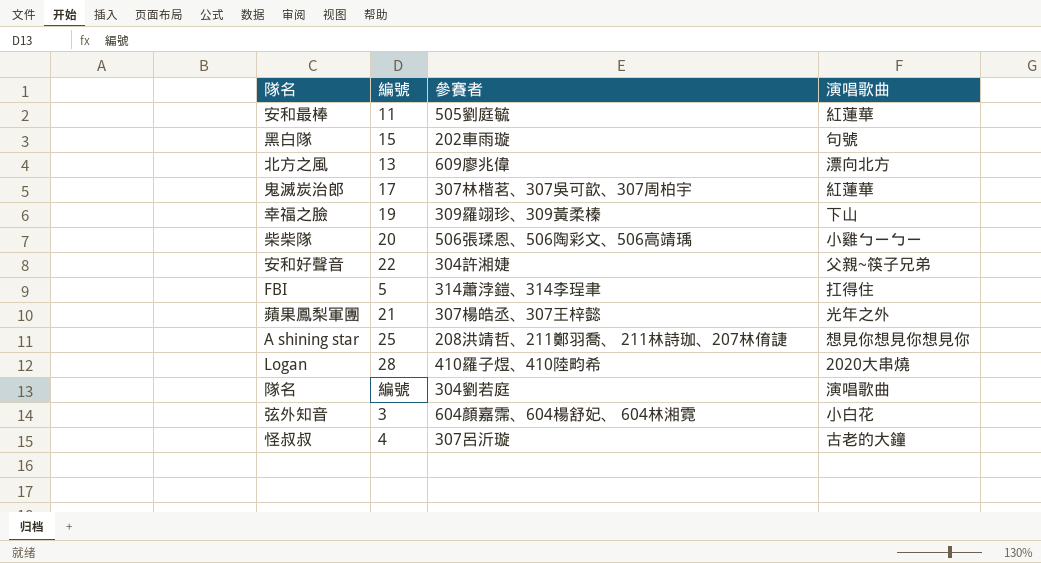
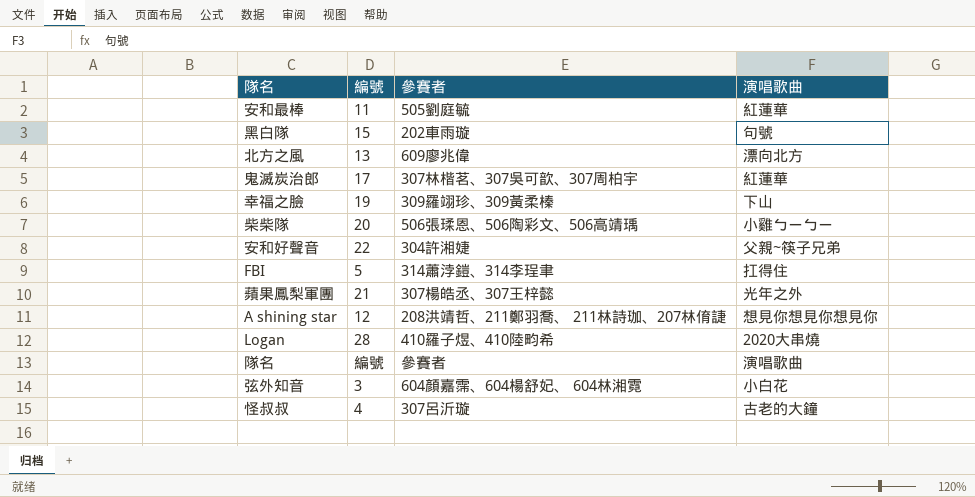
A shining star | 編號: 25 -> 12
隊名 | 參賽者: 304劉若庭 -> 參賽者

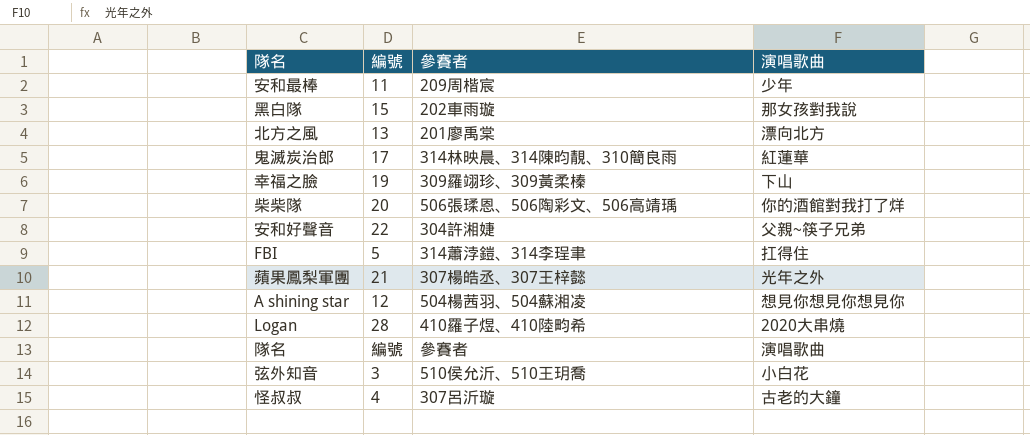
安和最棒 | 參賽者: 505劉庭毓 -> 209周楷宸
安和最棒 | 演唱歌曲: 紅蓮華 -> 少年
黑白隊 | 演唱歌曲: 句號 -> 那女孩對我說
北方之風 | 參賽者: 609廖兆偉 -> 201廖禹棠
鬼滅炭治郎 | 參賽者: 307林楷茗、307吳可歆、307周柏宇 -> 314林映晨、314陳昀靚、310簡良雨
柴柴隊 | 演唱歌曲: 小雞ㄅㄧㄅㄧ -> 你的酒館對我打了烊
A shining star | 參賽者: 208洪靖哲、211鄭羽喬、 211林詩珈、207林俼誱 -> 504楊茜羽、504蘇湘凌
弦外知音 | 參賽者: 604顏嘉霈、604楊舒妃、 604林湘霓 -> 510侯允沂、510王玥喬

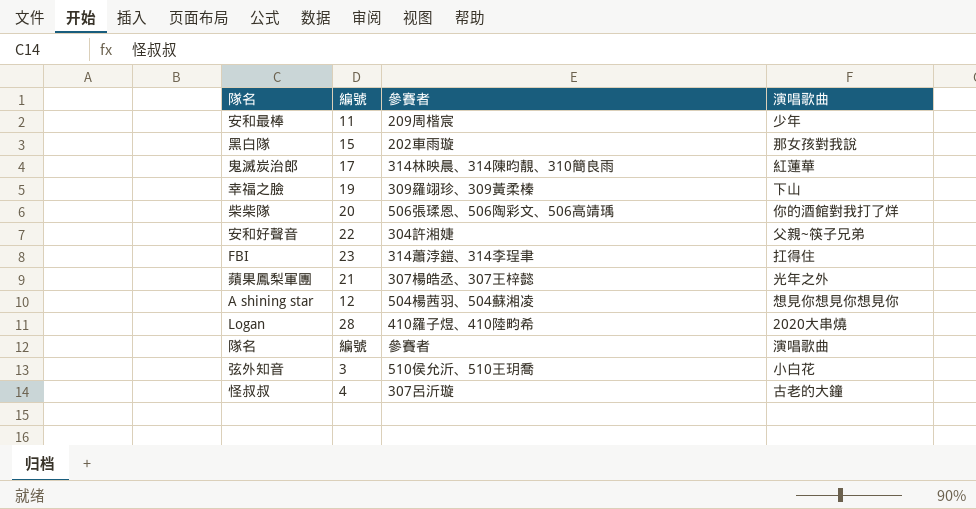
row 北方之風: 13 | 201廖禹棠 | 漂向北方 -> none
FBI | 編號: 5 -> 23

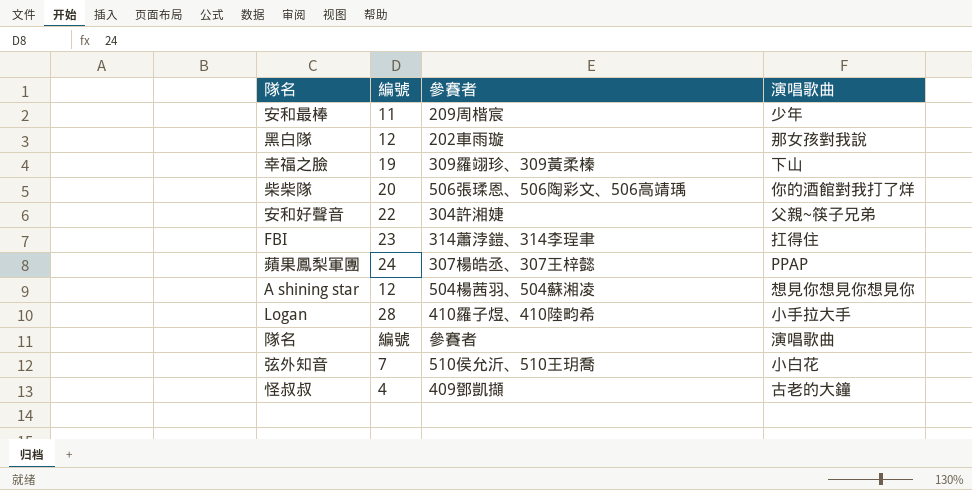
row 鬼滅炭治郎: 17 | 314林映晨、314陳昀靚、310簡良雨 | 紅蓮華 -> none
黑白隊 | 編號: 15 -> 12
蘋果鳳梨軍團 | 編號: 21 -> 24
蘋果鳳梨軍團 | 演唱歌曲: 光年之外 -> PPAP
Logan | 演唱歌曲: 2020大串燒 -> 小手拉大手
弦外知音 | 編號: 3 -> 7
怪叔叔 | 參賽者: 307呂沂璇 -> 409鄧凱擷

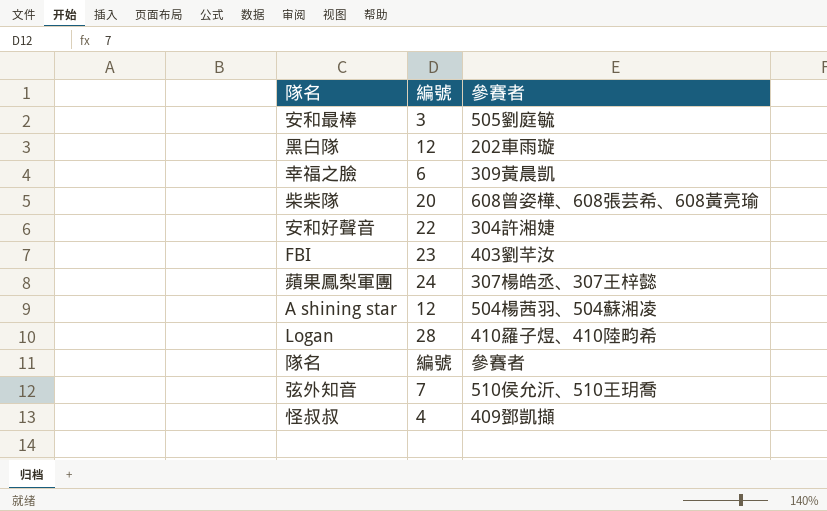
column 演唱歌曲 | position: 4 -> none
安和最棒 | 編號: 11 -> 3
安和最棒 | 參賽者: 209周楷宸 -> 505劉庭毓
幸福之臉 | 編號: 19 -> 6
幸福之臉 | 參賽者: 309羅翊珍、309黃柔榛 -> 309黃晨凱
柴柴隊 | 參賽者: 506張瑈恩、506陶彩文、506高靖瑀 -> 608曾姿樺、608張芸希、608黃亮瑜
FBI | 參賽者: 314蕭浡鎧、314李珵聿 -> 403劉芊汝

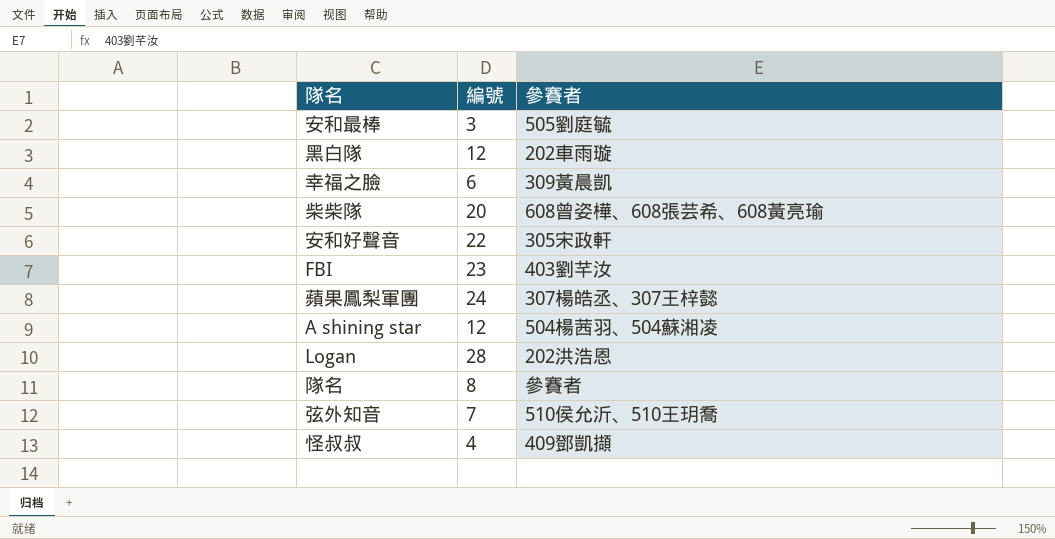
安和好聲音 | 參賽者: 304許湘婕 -> 305宋政軒
Logan | 參賽者: 410羅子煜、410陸畇希 -> 202洪浩恩
隊名 | 編號: 編號 -> 8

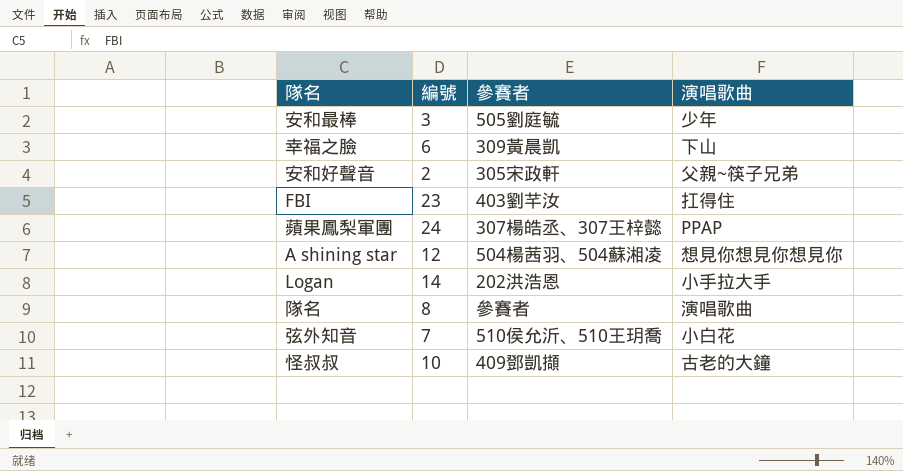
column 演唱歌曲 | position: none -> 4
row 黑白隊: 12 | 202車雨璇 -> none
row 柴柴隊: 20 | 608曾姿樺、608張芸希、608黃亮瑜 -> none
安和好聲音 | 編號: 22 -> 2
Logan | 編號: 28 -> 14
怪叔叔 | 編號: 4 -> 10

